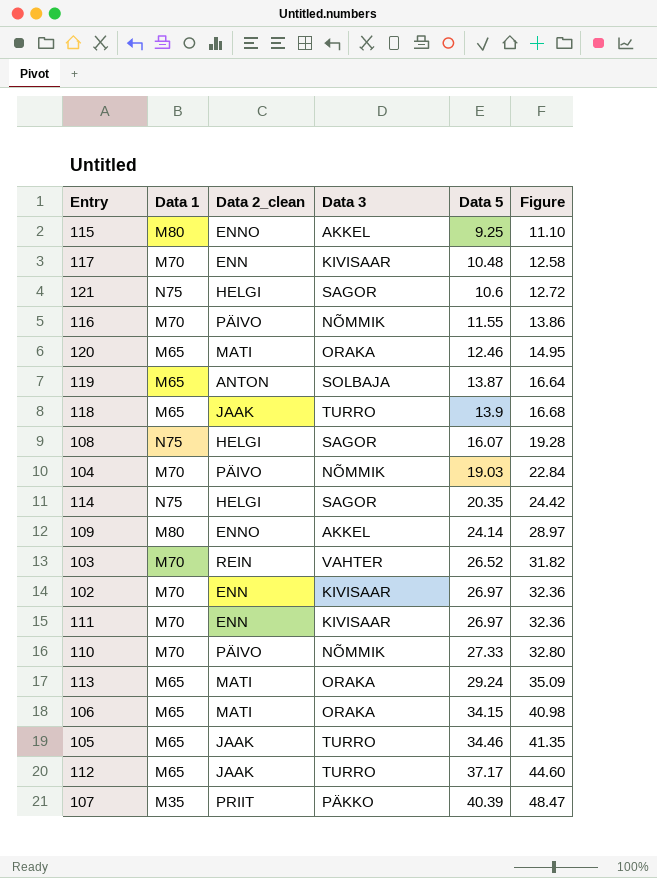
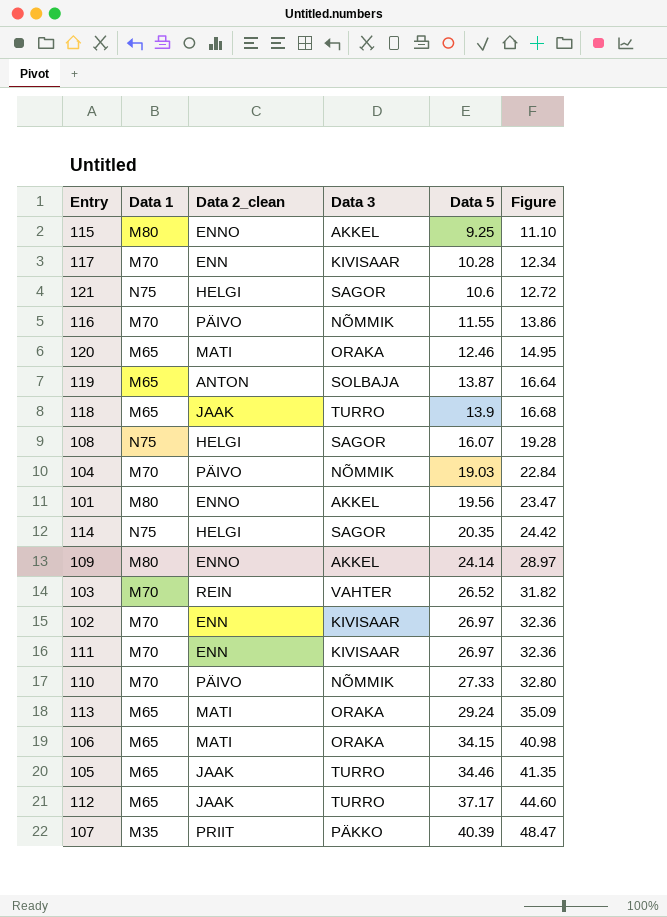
117 | Data 5: 10.48 -> 10.28
117 | Figure: 12.58 -> 12.34
row 101: none -> M80 | ENNO | AKKEL | 19.56 | 23.47

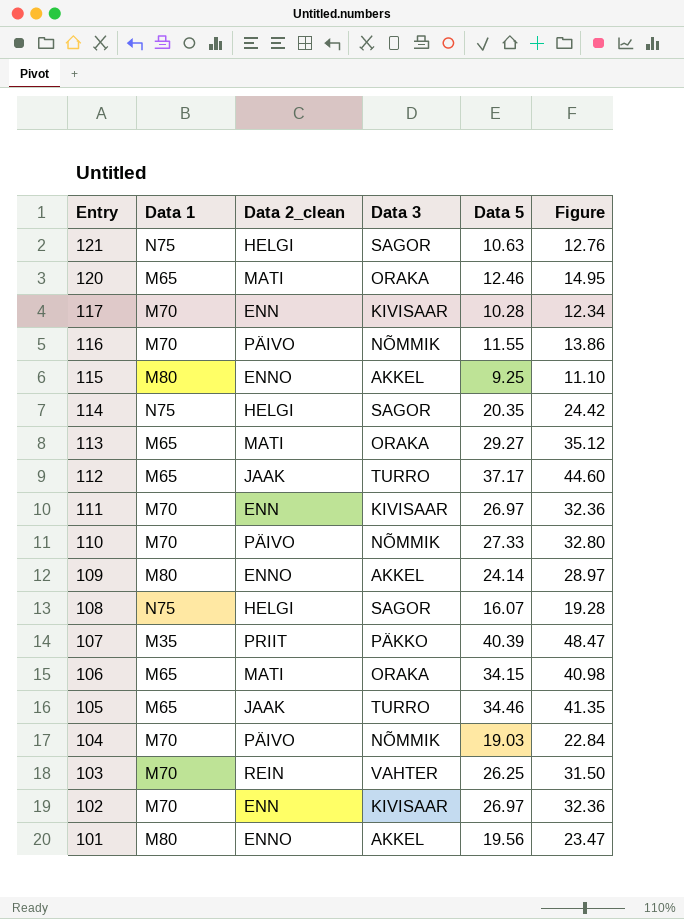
row order: Data 5 ascending -> Entry descending
row 119: M65 | ANTON | SOLBAJA | 13.87 | 16.64 -> none
row 118: M65 | JAAK | TURRO | 13.9 | 16.68 -> none
121 | Data 5: 10.6 -> 10.63
121 | Figure: 12.72 -> 12.76
113 | Data 5: 29.24 -> 29.27
113 | Figure: 35.09 -> 35.12
103 | Data 5: 26.52 -> 26.25
103 | Figure: 31.82 -> 31.50

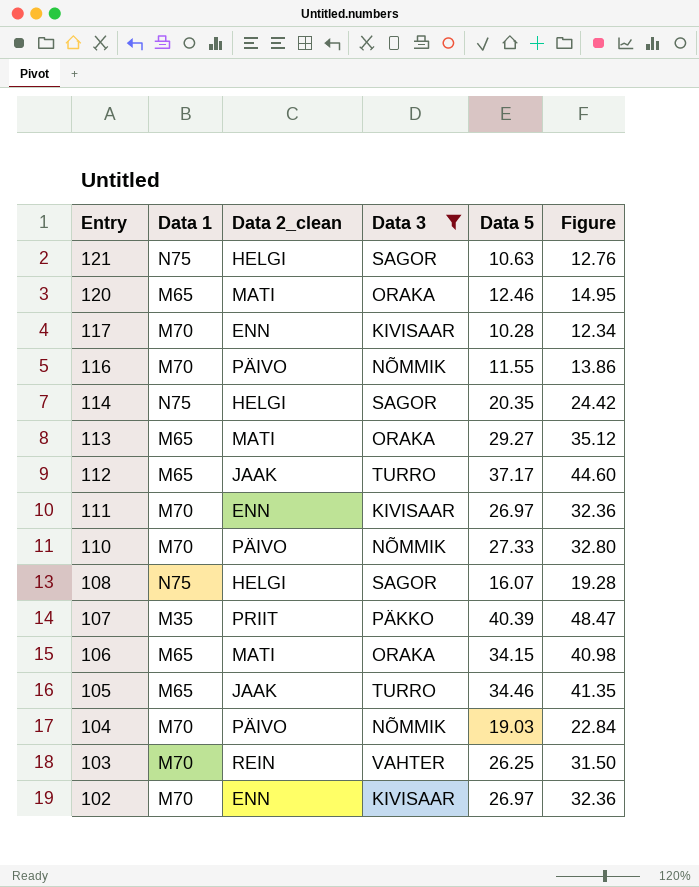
filter: none -> Data 3 != AKKEL

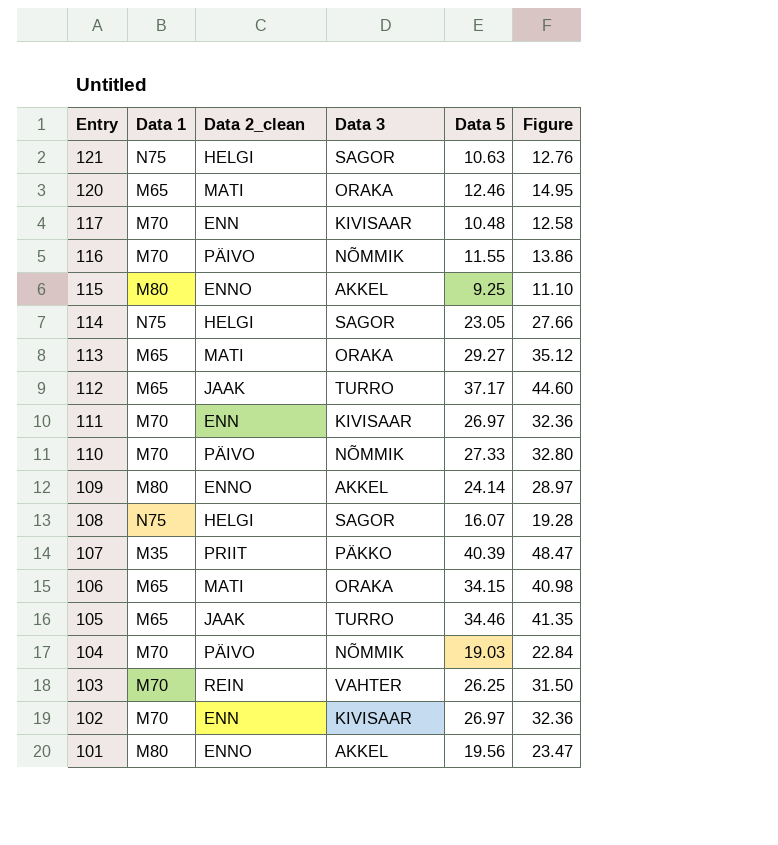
filter: Data 3 != AKKEL -> none
117 | Data 5: 10.28 -> 10.48
117 | Figure: 12.34 -> 12.58
114 | Data 5: 20.35 -> 23.05
114 | Figure: 24.42 -> 27.66

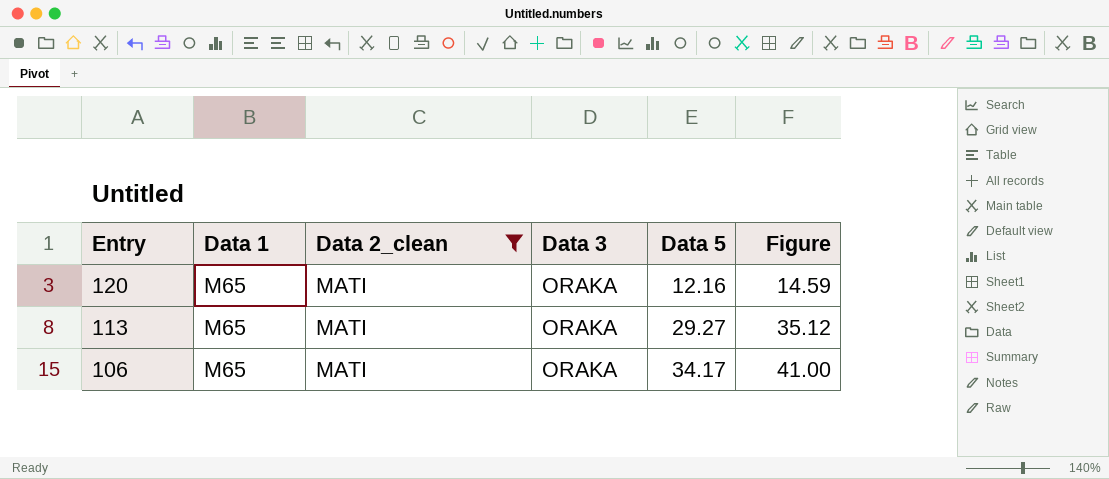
filter: none -> Data 2_clean = MATI
120 | Data 5: 12.46 -> 12.16
120 | Figure: 14.95 -> 14.59
106 | Data 5: 34.15 -> 34.17
106 | Figure: 40.98 -> 41.00

